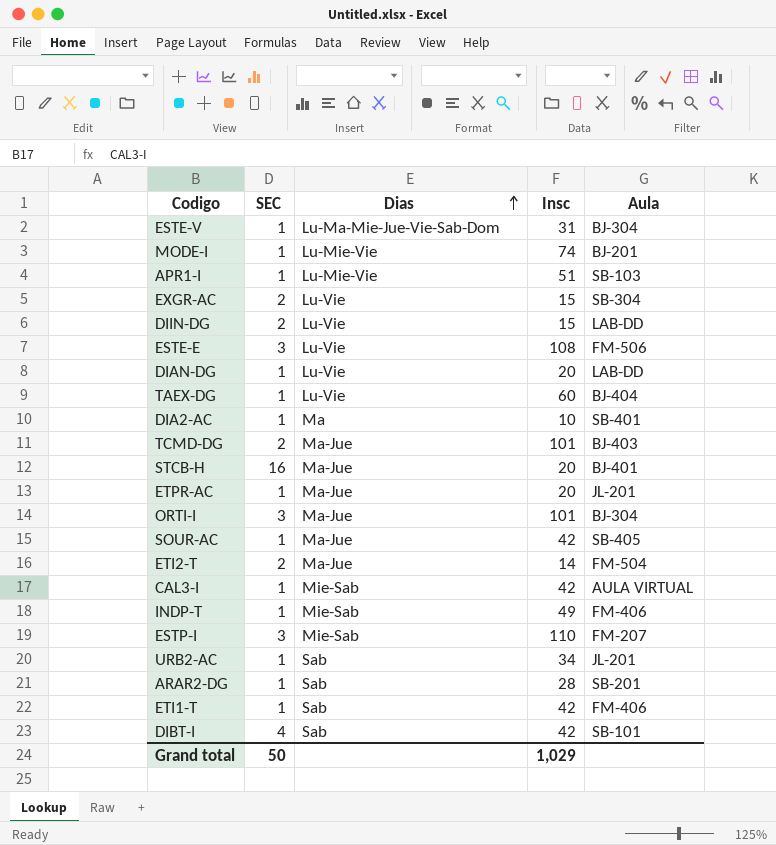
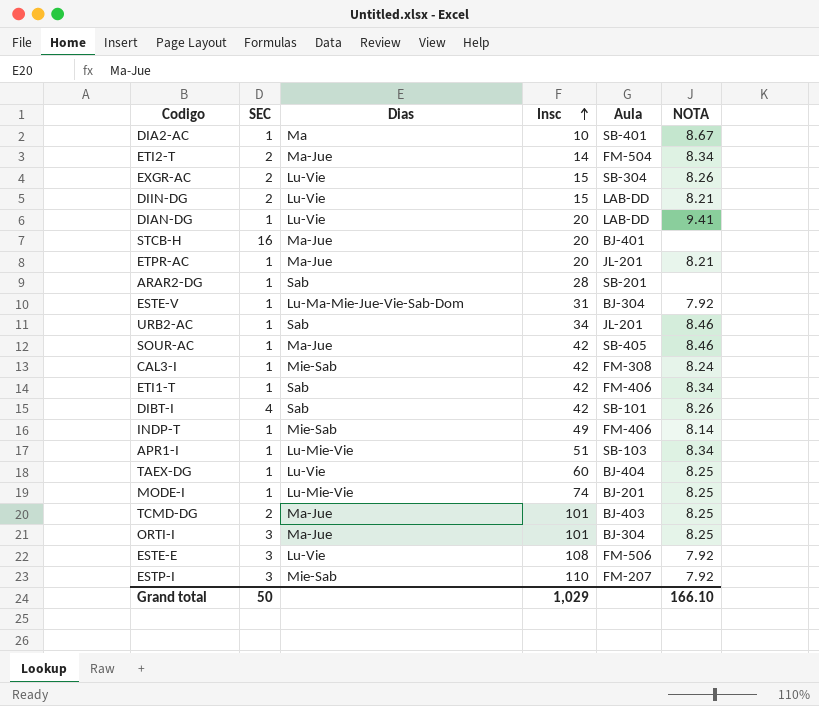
row order: Dias ascending -> Insc ascending
column NOTA | position: none -> 6
CAL3-I | Aula: AULA VIRTUAL -> FM-308

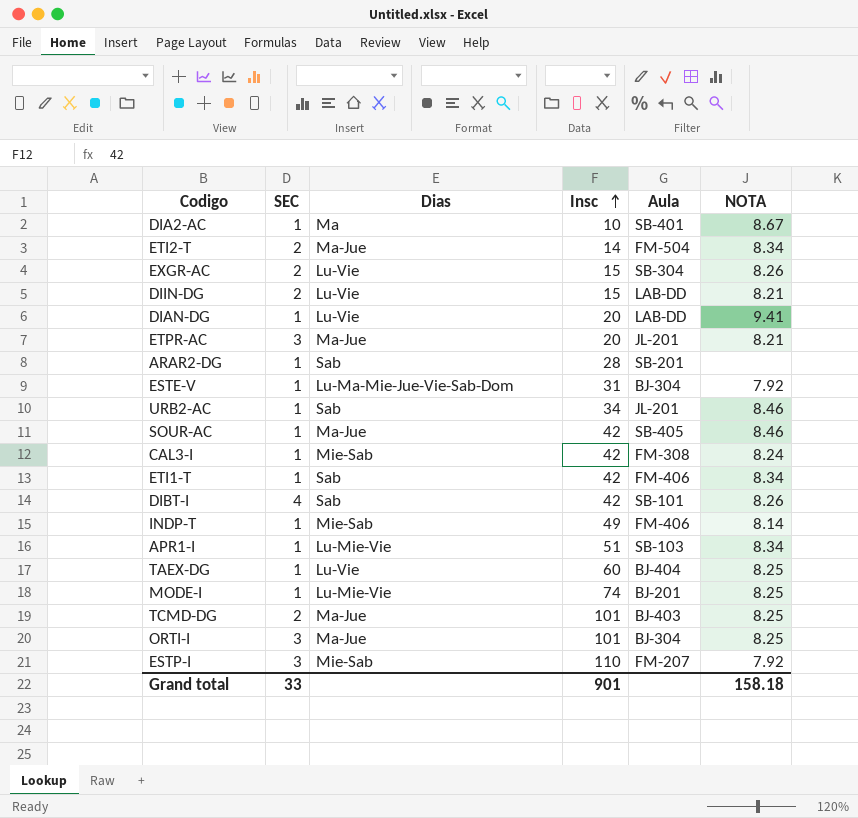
row STCB-H: 16 | Ma-Jue | 20 | BJ-401 | none -> none
row ESTE-E: 3 | Lu-Vie | 108 | FM-506 | 7.92 -> none
ETPR-AC | SEC: 1 -> 3
Grand total | SEC: 50 -> 33
Grand total | Insc: 1,029 -> 901
Grand total | NOTA: 166.10 -> 158.18

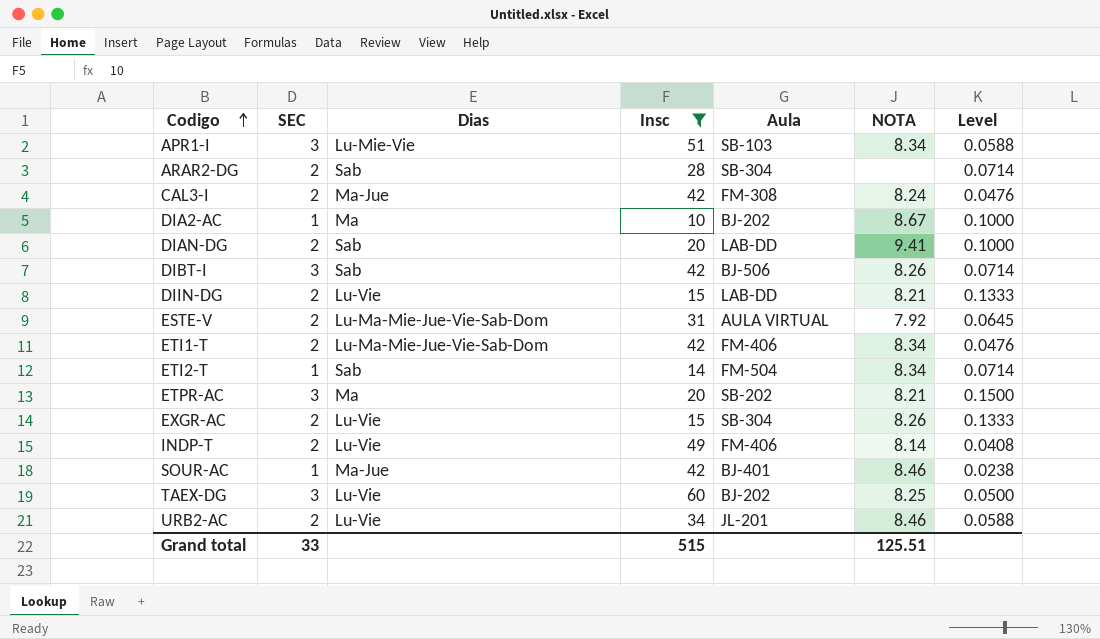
filter: none -> Insc <= 60
row order: Insc ascending -> Codigo ascending
column Level | formula: none -> [SEC] / [Insc]
APR1-I | SEC: 1 -> 3
ARAR2-DG | SEC: 1 -> 2
ARAR2-DG | Aula: SB-201 -> SB-304
CAL3-I | SEC: 1 -> 2
CAL3-I | Dias: Mie-Sab -> Ma-Jue
DIA2-AC | Aula: SB-401 -> BJ-202
DIAN-DG | SEC: 1 -> 2
DIAN-DG | Dias: Lu-Vie -> Sab
DIBT-I | SEC: 4 -> 3
DIBT-I | Aula: SB-101 -> BJ-506
ESTE-V | SEC: 1 -> 2
ESTE-V | Aula: BJ-304 -> AULA VIRTUAL
ETI1-T | SEC: 1 -> 2
ETI1-T | Dias: Sab -> Lu-Ma-Mie-Jue-Vie-Sab-Dom
ETI2-T | SEC: 2 -> 1
ETI2-T | Dias: Ma-Jue -> Sab
ETPR-AC | Dias: Ma-Jue -> Ma
ETPR-AC | Aula: JL-201 -> SB-202
INDP-T | SEC: 1 -> 2
INDP-T | Dias: Mie-Sab -> Lu-Vie
SOUR-AC | Aula: SB-405 -> BJ-401
TAEX-DG | SEC: 1 -> 3
TAEX-DG | Aula: BJ-404 -> BJ-202
URB2-AC | SEC: 1 -> 2
URB2-AC | Dias: Sab -> Lu-Vie
Grand total | Insc: 901 -> 515
Grand total | NOTA: 158.18 -> 125.51

